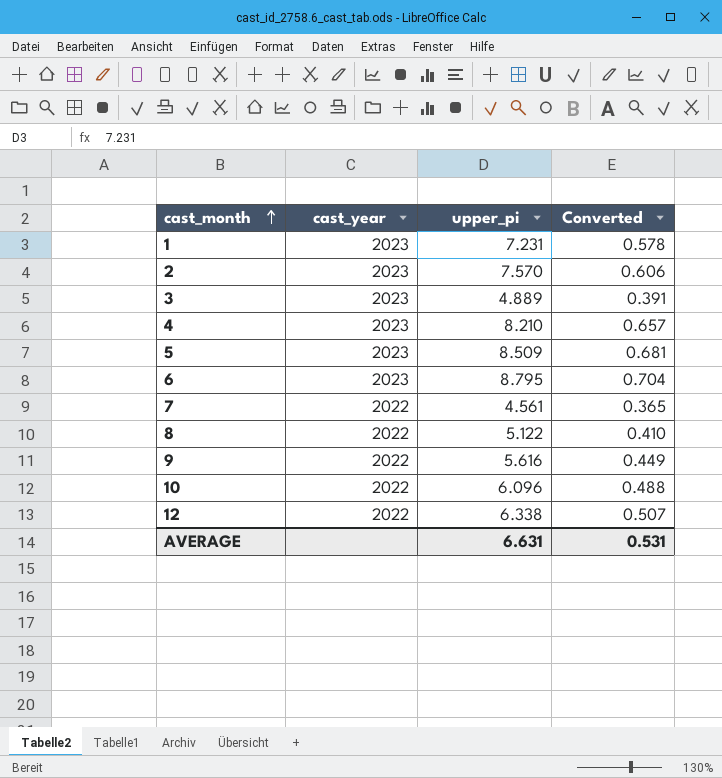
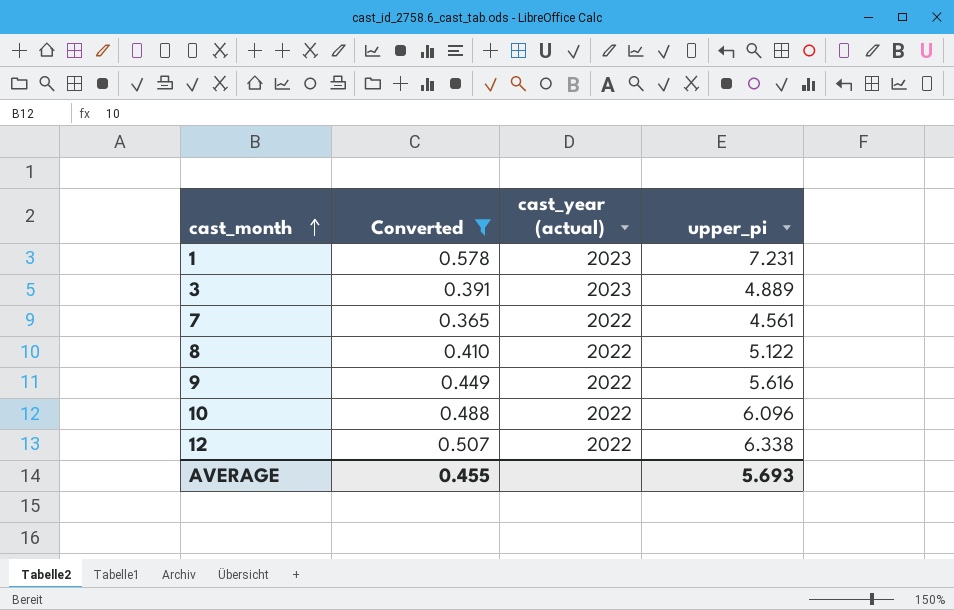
filter: none -> Converted <= 0.578
column Converted | position: 4 -> 2
column name: cast_year -> cast_year (actual)
AVERAGE | Converted: 0.531 -> 0.455
AVERAGE | upper_pi: 6.631 -> 5.693

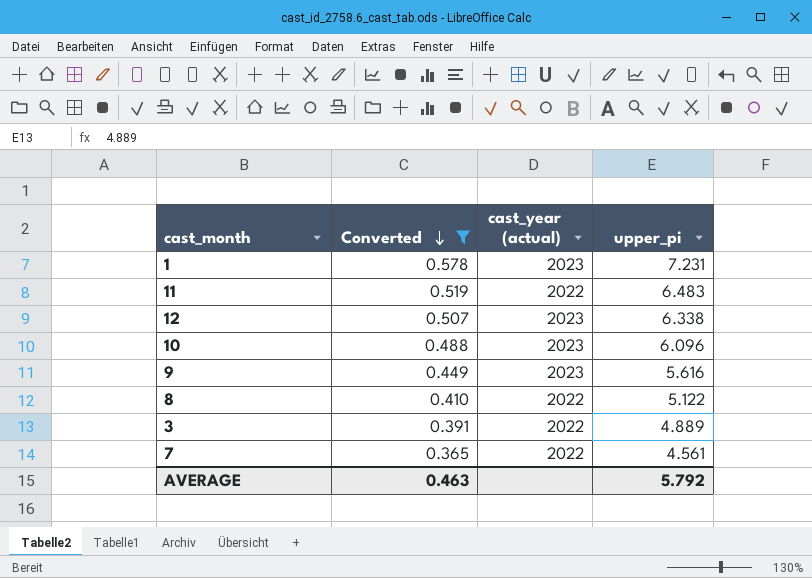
row order: cast_month ascending -> Converted descending
row 11: none -> 0.519 | 2022 | 6.483
12 | cast_year (actual): 2022 -> 2023
10 | cast_year (actual): 2022 -> 2023
9 | cast_year (actual): 2022 -> 2023
3 | cast_year (actual): 2023 -> 2022
AVERAGE | Converted: 0.455 -> 0.463
AVERAGE | upper_pi: 5.693 -> 5.792

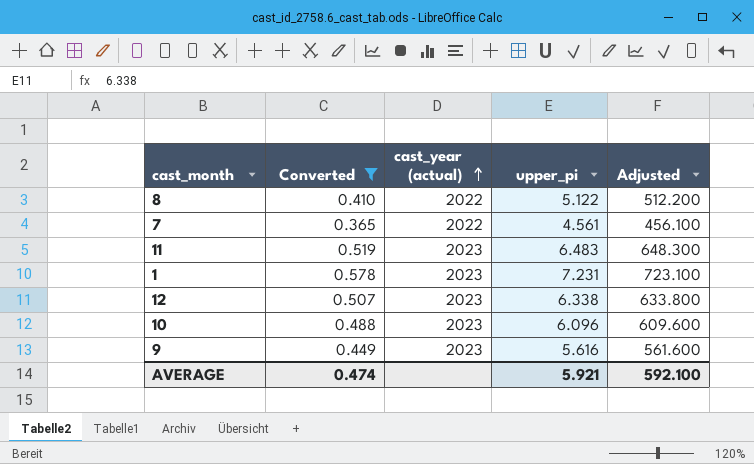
row order: Converted descending -> cast_year (actual) ascending
column Adjusted | formula: none -> [upper_pi] * 100
row 3: 0.391 | 2022 | 4.889 -> none
11 | cast_year (actual): 2022 -> 2023
AVERAGE | Converted: 0.463 -> 0.474
AVERAGE | upper_pi: 5.792 -> 5.921

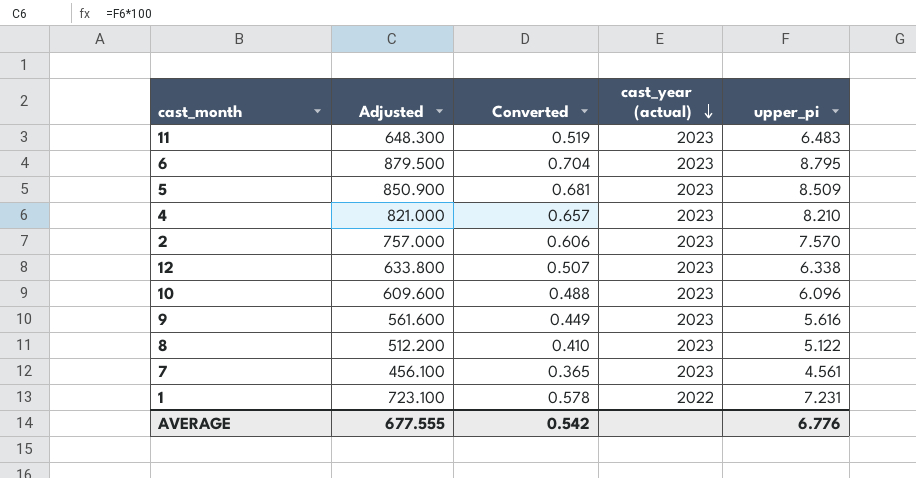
filter: Converted <= 0.578 -> none
row order: cast_year (actual) ascending -> cast_year (actual) descending
column Adjusted | position: 5 -> 2
8 | cast_year (actual): 2022 -> 2023
7 | cast_year (actual): 2022 -> 2023
1 | cast_year (actual): 2023 -> 2022
AVERAGE | Adjusted: 592.100 -> 677.555
AVERAGE | Converted: 0.474 -> 0.542
AVERAGE | upper_pi: 5.921 -> 6.776

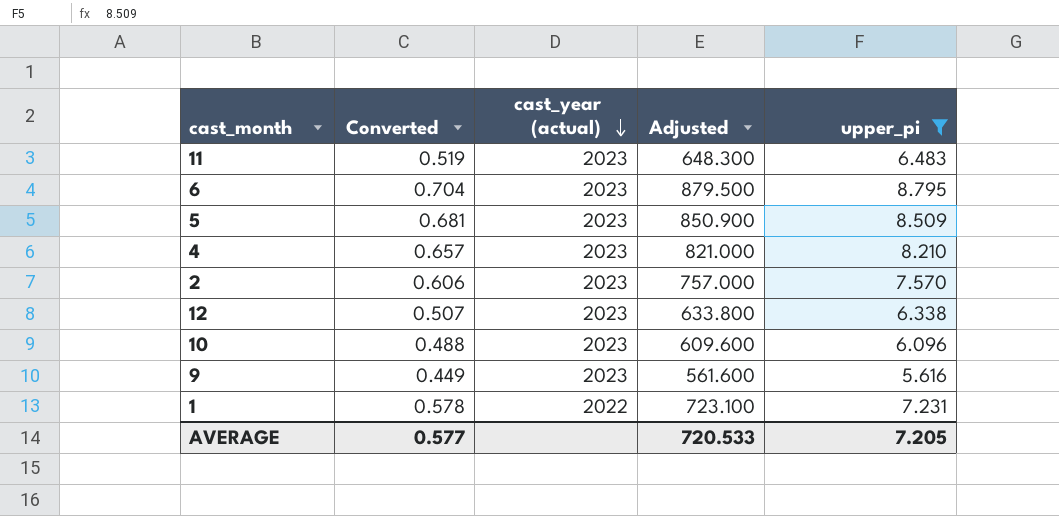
filter: none -> upper_pi >= 5.616
column Adjusted | position: 2 -> 4
AVERAGE | Converted: 0.542 -> 0.577
AVERAGE | Adjusted: 677.555 -> 720.533
AVERAGE | upper_pi: 6.776 -> 7.205

